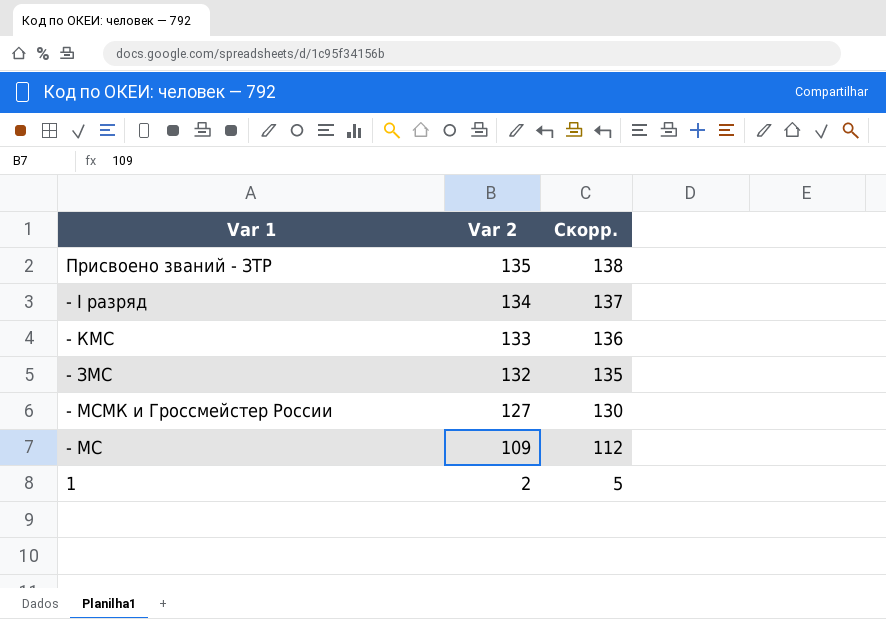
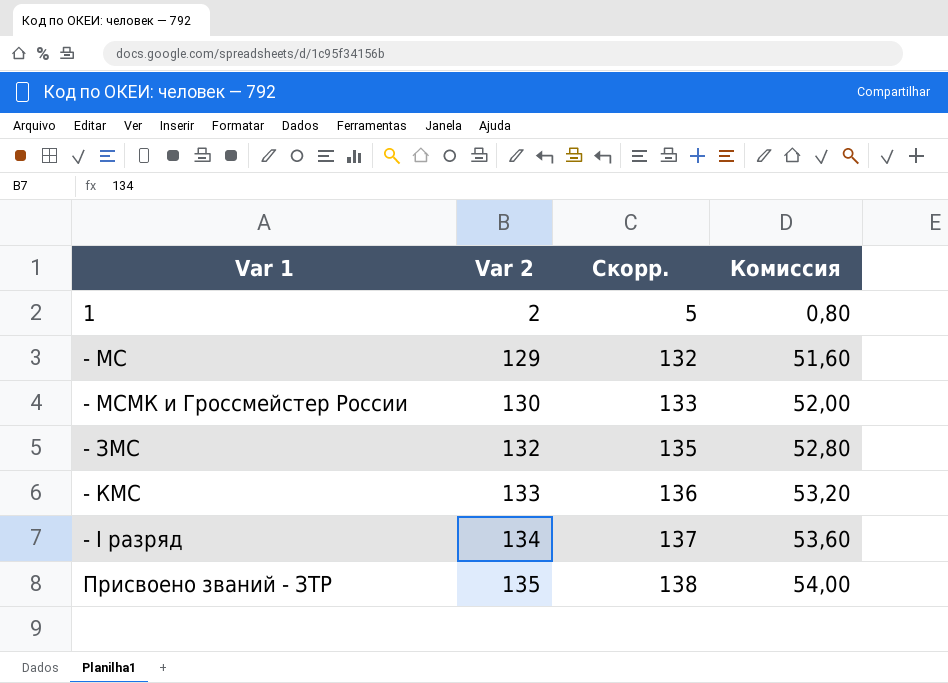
row order: Var 2 descending -> Var 2 ascending
column Комиссия | formula: none -> [Var 2] * 0,4
- МС | Var 2: 109 -> 129
- МС | Скорр.: 112 -> 132
- МСМК и Гроссмейстер России | Var 2: 127 -> 130
- МСМК и Гроссмейстер России | Скорр.: 130 -> 133

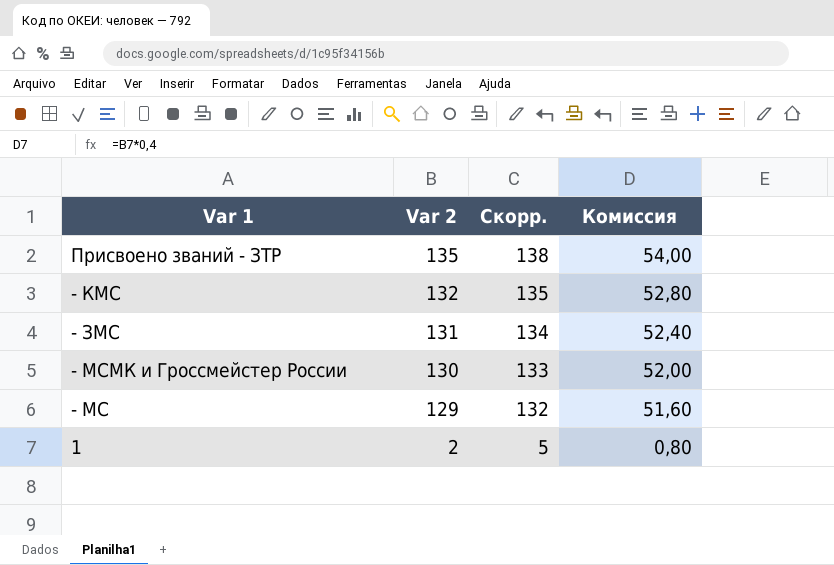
row order: Var 2 ascending -> Var 2 descending
row - I разряд: 134 | 137 | 53,60 -> none
- КМС | Var 2: 133 -> 132
- КМС | Скорр.: 136 -> 135
- КМС | Комиссия: 53,20 -> 52,80
- ЗМС | Var 2: 132 -> 131
- ЗМС | Скорр.: 135 -> 134
- ЗМС | Комиссия: 52,80 -> 52,40

